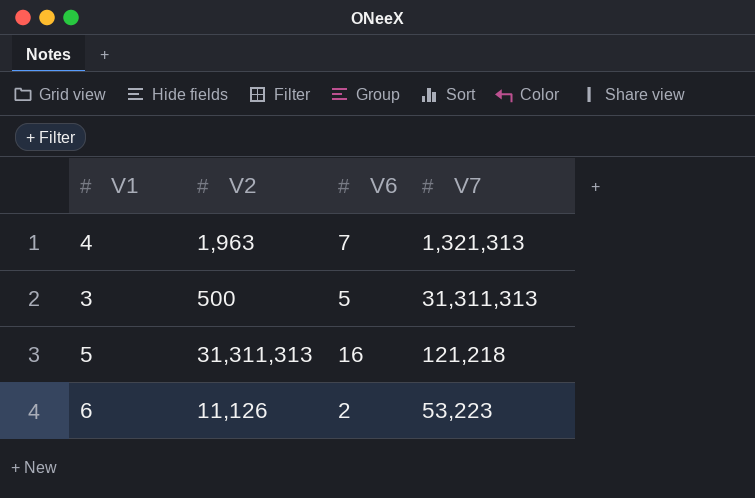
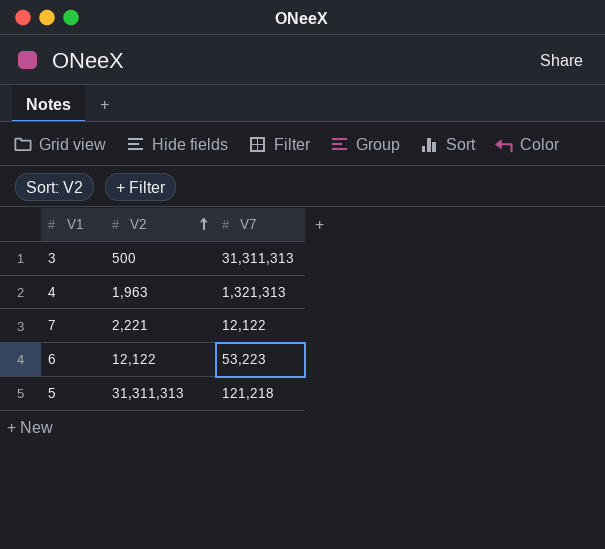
row order: none -> V2 ascending
column V6 | position: 3 -> none
row 7: none -> 2,221 | 12,122
6 | V2: 11,126 -> 12,122

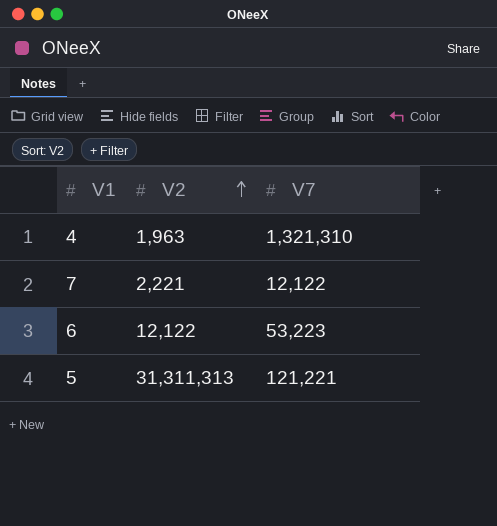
row 3: 500 | 31,311,313 -> none
4 | V7: 1,321,313 -> 1,321,310
5 | V7: 121,218 -> 121,221

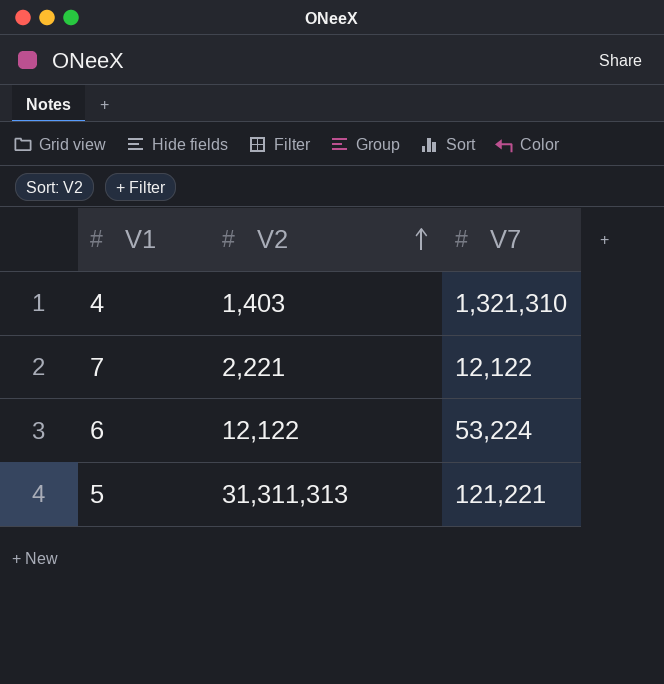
4 | V2: 1,963 -> 1,403
6 | V7: 53,223 -> 53,224

